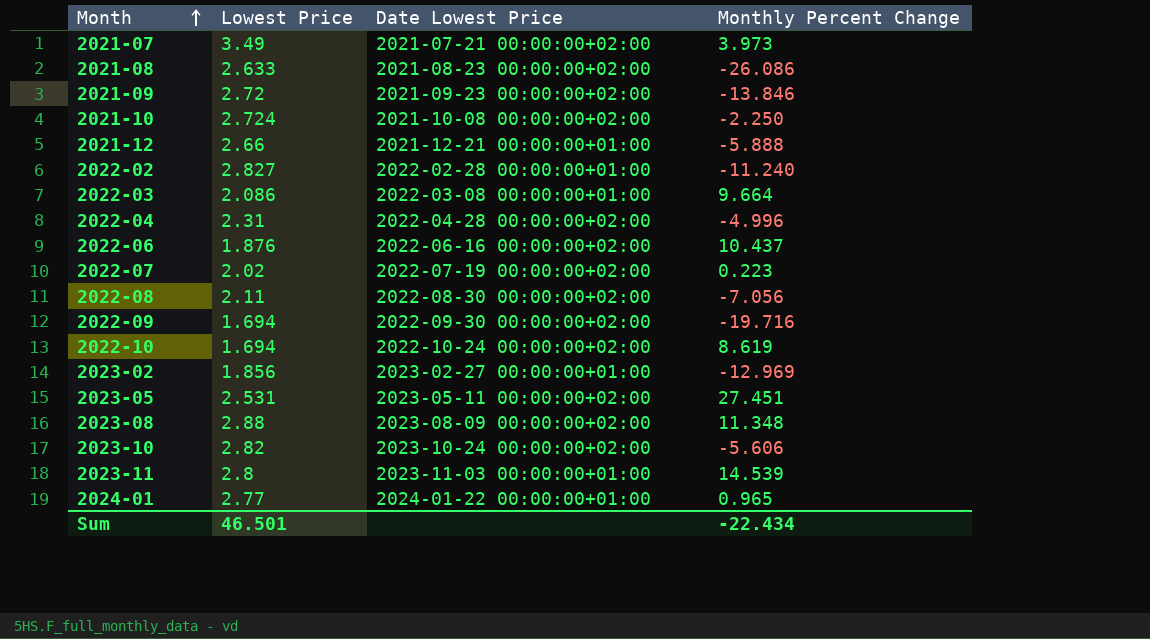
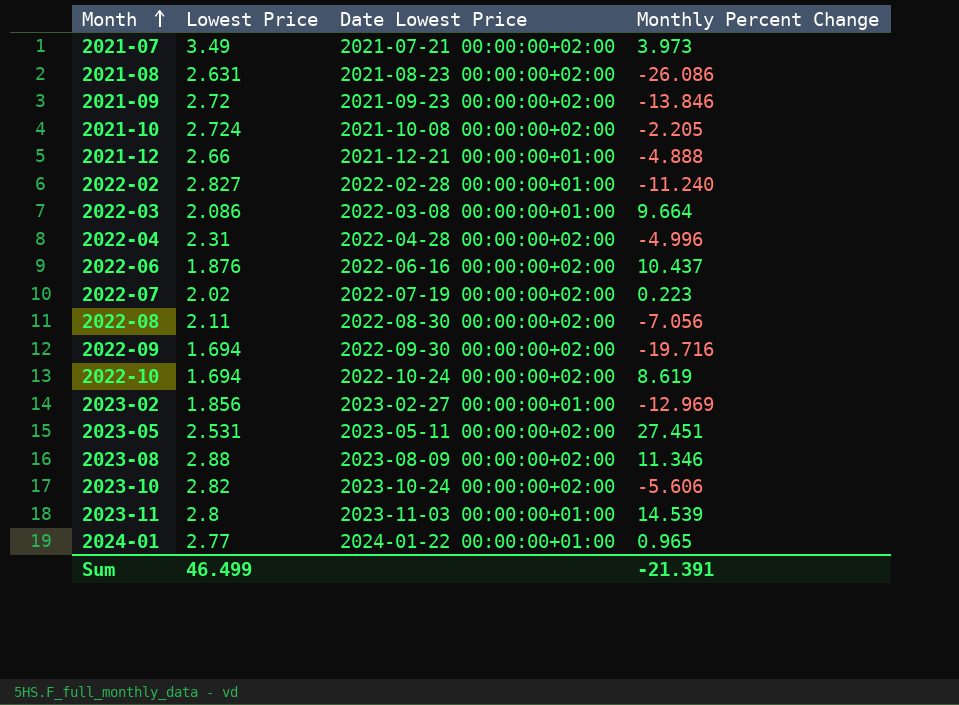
2021-08 | Lowest Price: 2.633 -> 2.631
2021-10 | Monthly Percent Change: -2.250 -> -2.205
2021-12 | Monthly Percent Change: -5.888 -> -4.888
2023-08 | Monthly Percent Change: 11.348 -> 11.346
Sum | Lowest Price: 46.501 -> 46.499
Sum | Monthly Percent Change: -22.434 -> -21.391

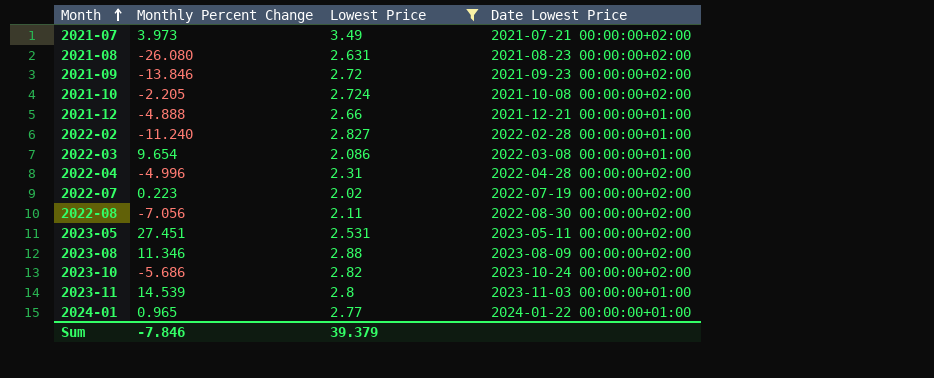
filter: none -> Lowest Price >= 2.02
column Monthly Percent Change | position: 4 -> 2
2021-08 | Monthly Percent Change: -26.086 -> -26.080
2022-03 | Monthly Percent Change: 9.664 -> 9.654
2023-10 | Monthly Percent Change: -5.606 -> -5.686
Sum | Monthly Percent Change: -21.391 -> -7.846
Sum | Lowest Price: 46.499 -> 39.379

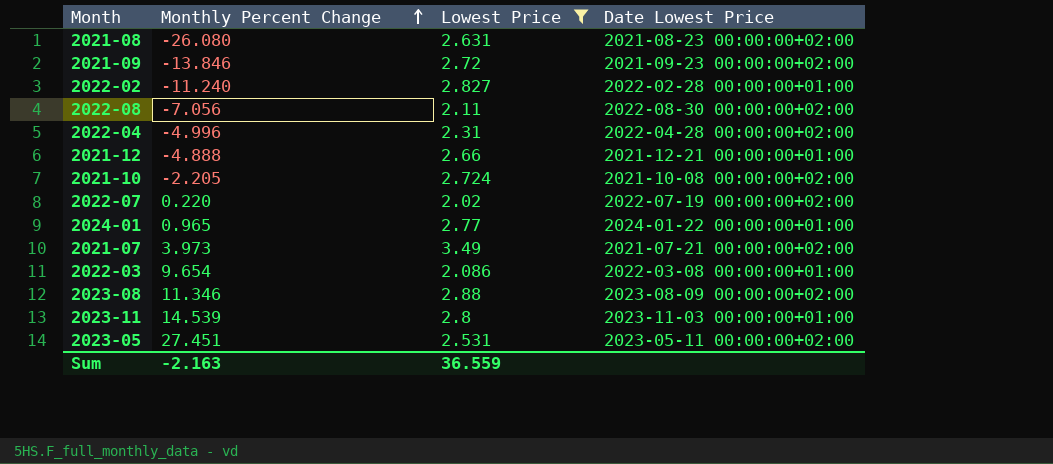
row order: Month ascending -> Monthly Percent Change ascending
row 2023-10: -5.686 | 2.82 | 2023-10-24 00:00:00+02:00 -> none
2022-07 | Monthly Percent Change: 0.223 -> 0.220
Sum | Monthly Percent Change: -7.846 -> -2.163
Sum | Lowest Price: 39.379 -> 36.559

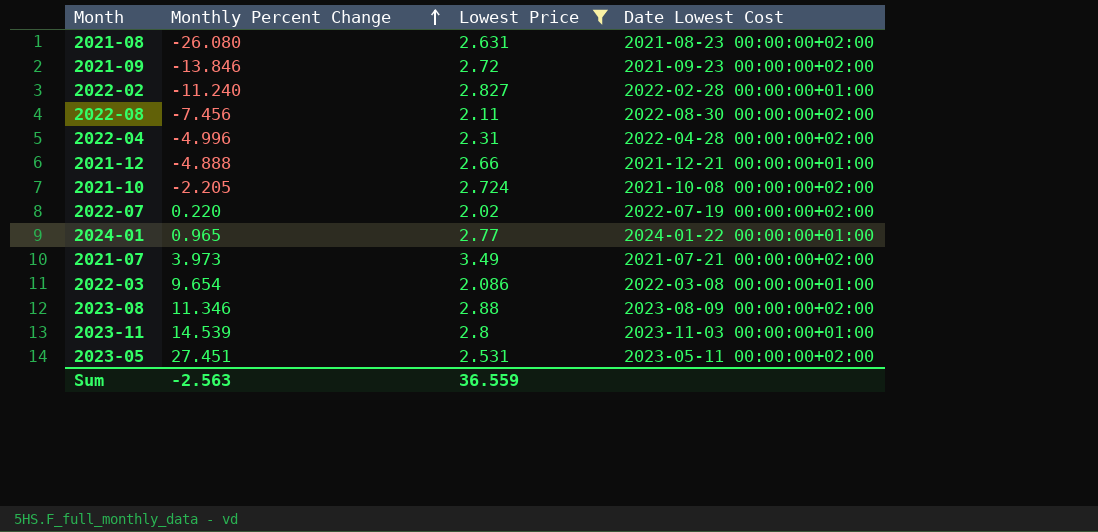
column name: Date Lowest Price -> Date Lowest Cost
2022-08 | Monthly Percent Change: -7.056 -> -7.456
Sum | Monthly Percent Change: -2.163 -> -2.563

